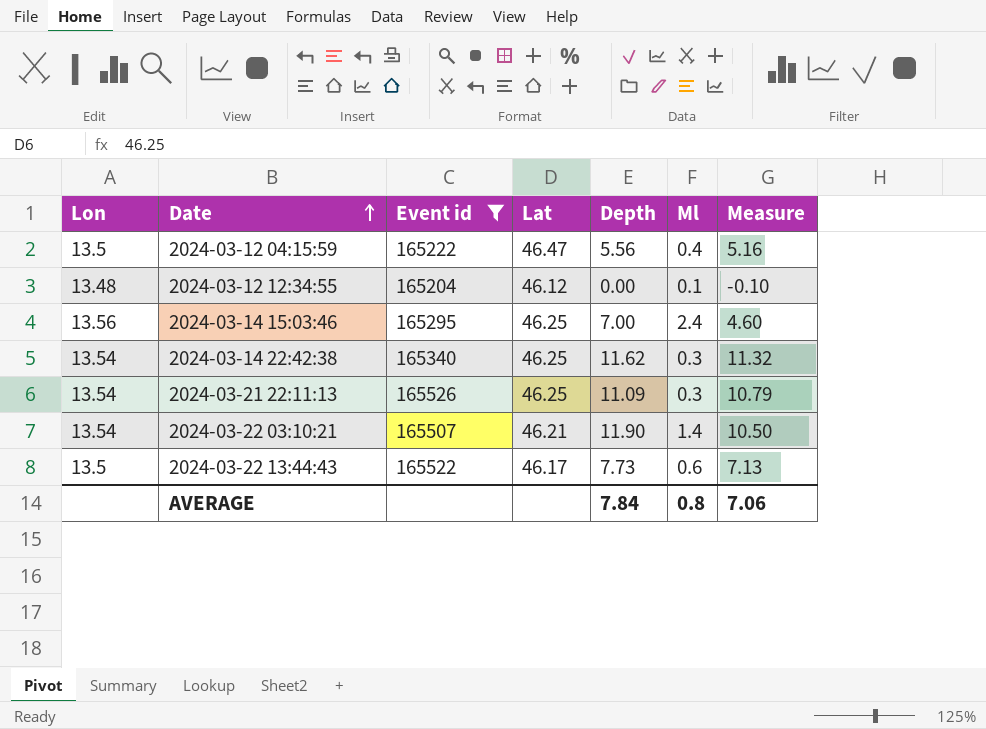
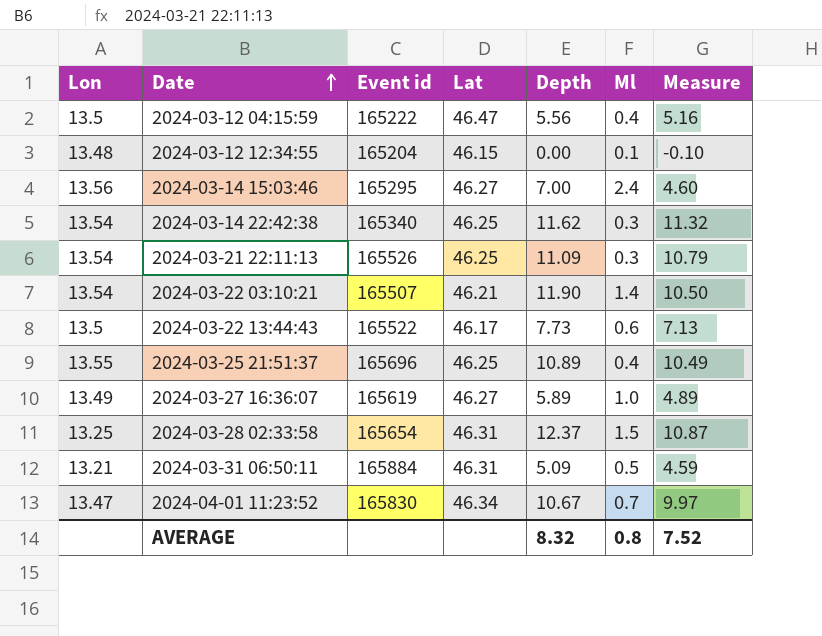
filter: Event id <= 165526 -> none
2024-03-12 12:34:55 | Lat: 46.12 -> 46.15
2024-03-14 15:03:46 | Lat: 46.25 -> 46.27
AVERAGE | Depth: 7.84 -> 8.32
AVERAGE | Measure: 7.06 -> 7.52

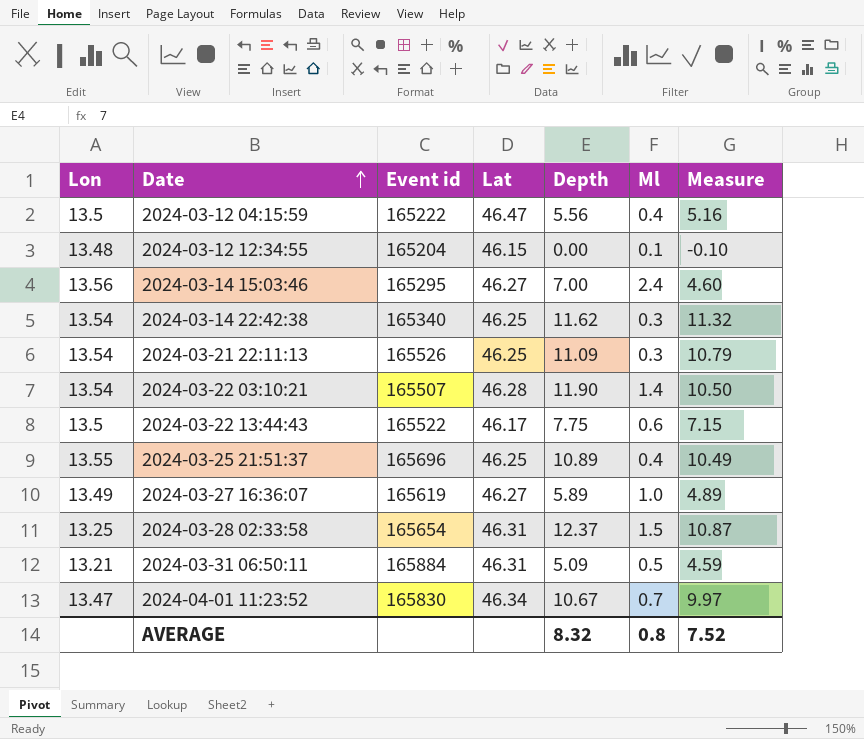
2024-03-22 03:10:21 | Lat: 46.21 -> 46.28
2024-03-22 13:44:43 | Depth: 7.73 -> 7.75
2024-03-22 13:44:43 | Measure: 7.13 -> 7.15

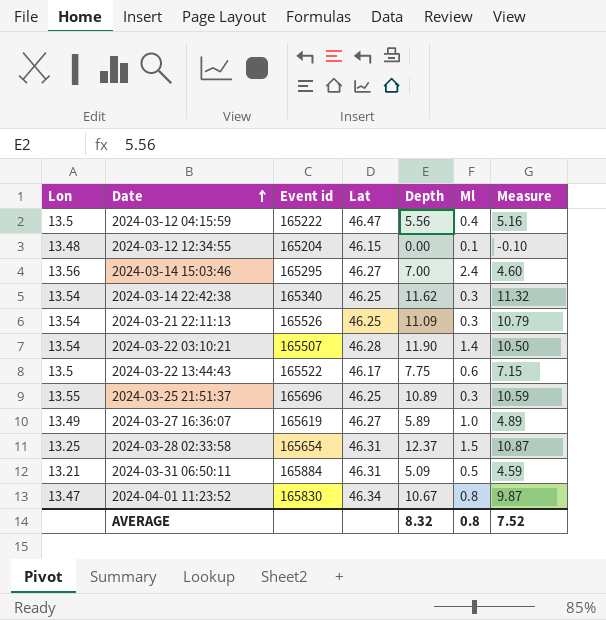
2024-03-25 21:51:37 | Ml: 0.4 -> 0.3
2024-03-25 21:51:37 | Measure: 10.49 -> 10.59
2024-04-01 11:23:52 | Ml: 0.7 -> 0.8
2024-04-01 11:23:52 | Measure: 9.97 -> 9.87

